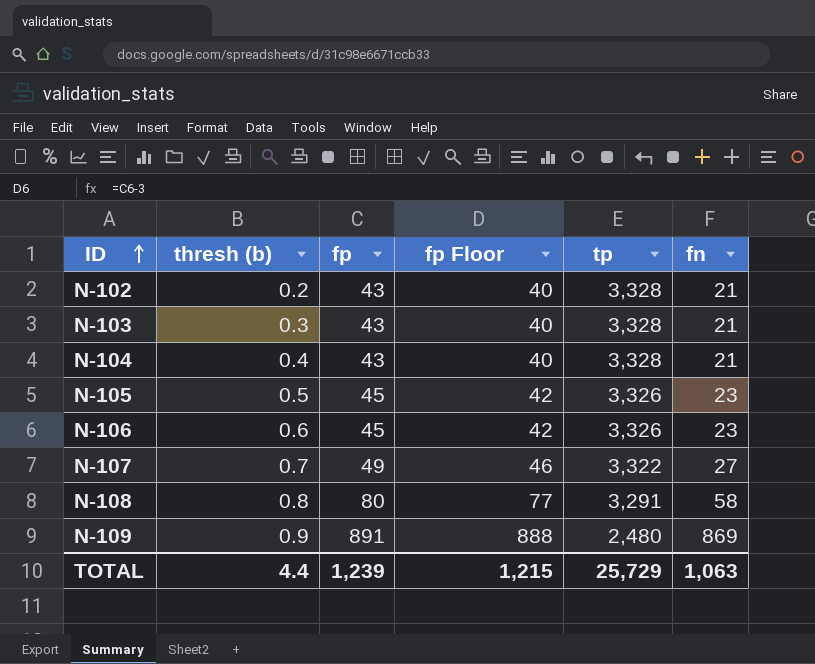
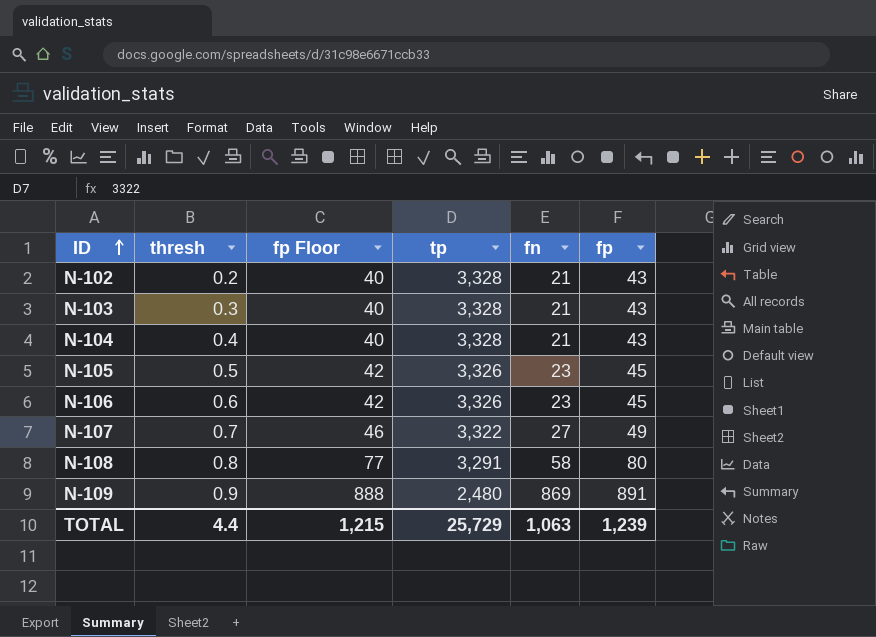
column name: thresh (b) -> thresh
column fp | position: 3 -> 6

